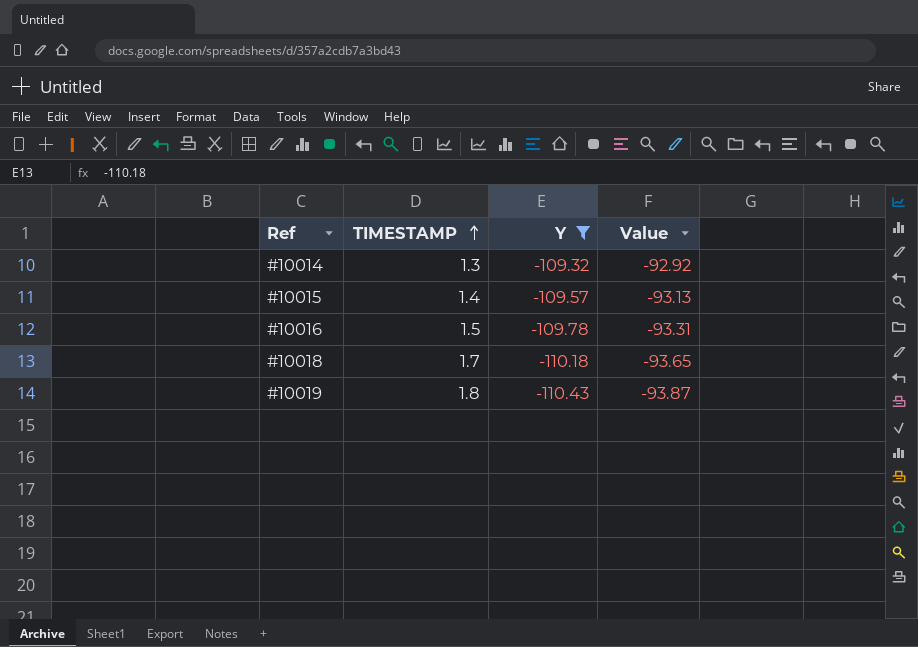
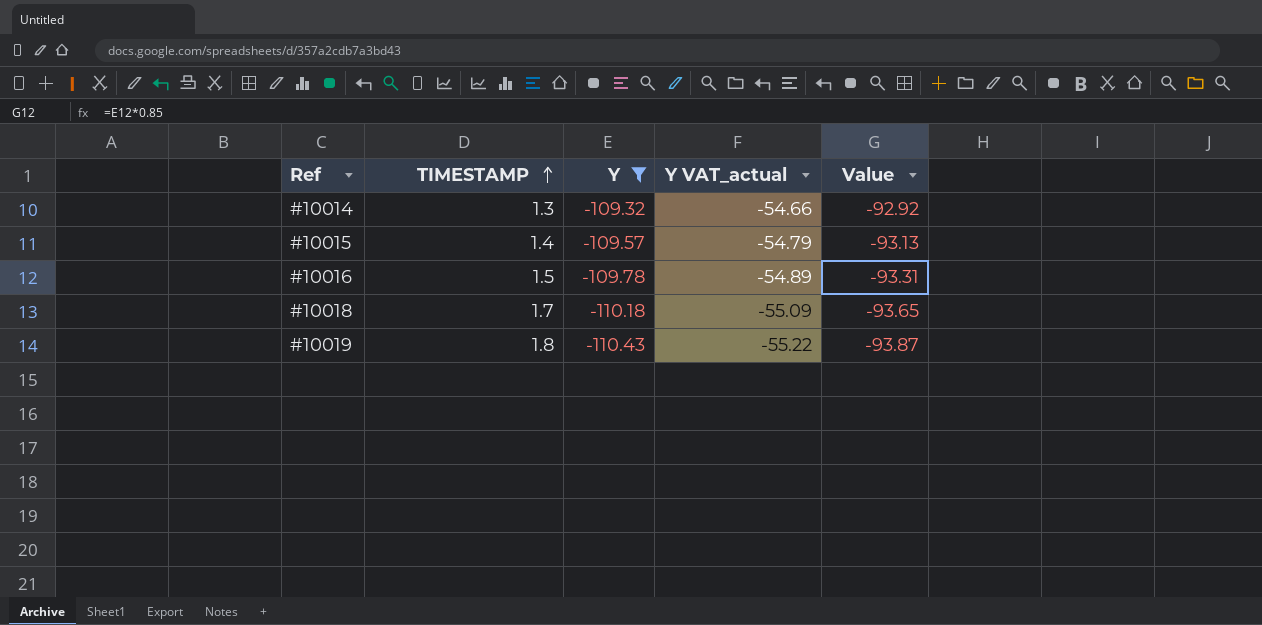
column Y VAT_actual | formula: none -> [Y] * 0.5

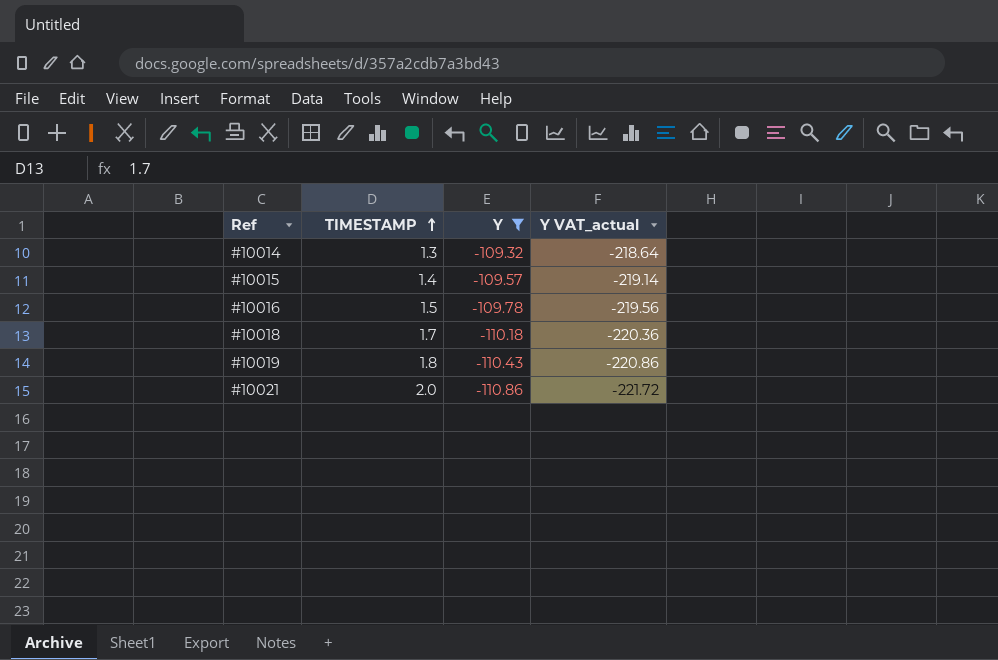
column Value | formula: [Y] * 0.85 -> none
column Y VAT_actual | formula: [Y] * 0.5 -> [Y] * 2
row #10021: none -> 2.0 | -110.86 | -221.72

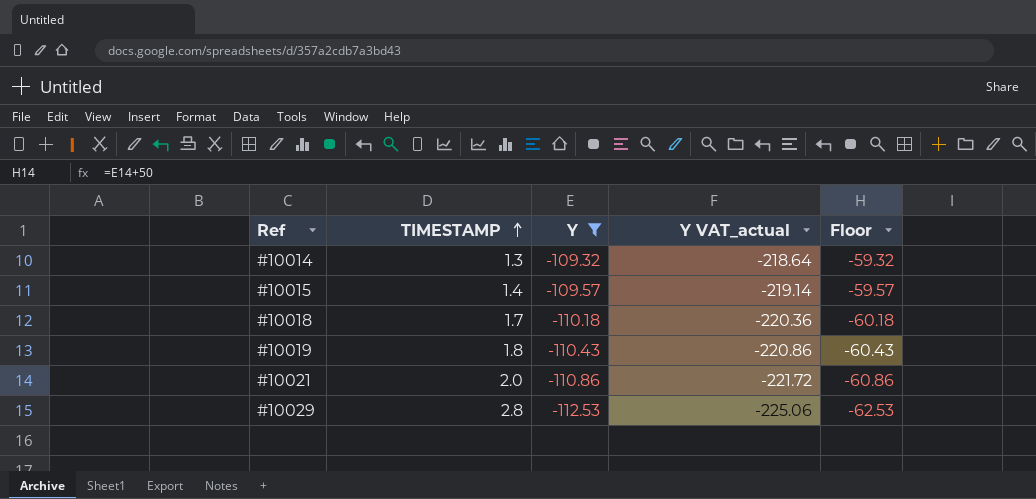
column Floor | formula: none -> [Y] + 50
row #10016: 1.5 | -109.78 | -219.56 -> none
row #10029: none -> 2.8 | -112.53 | -225.06 | -62.53

